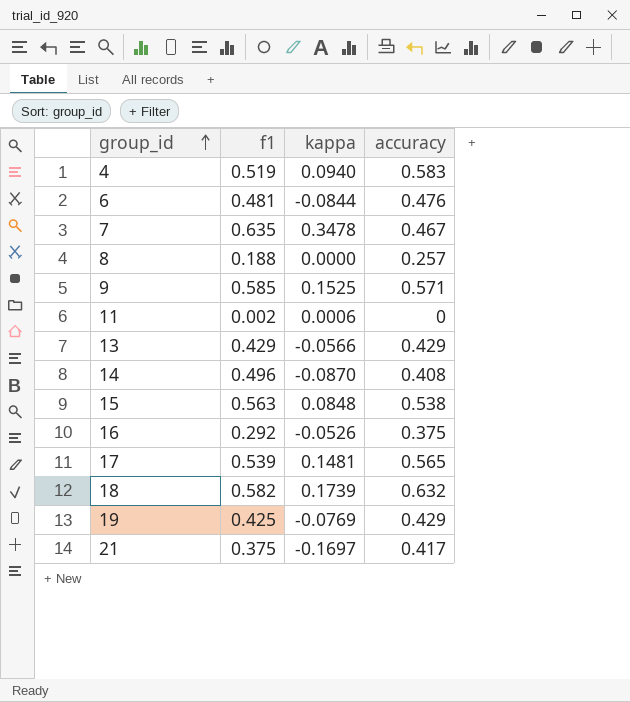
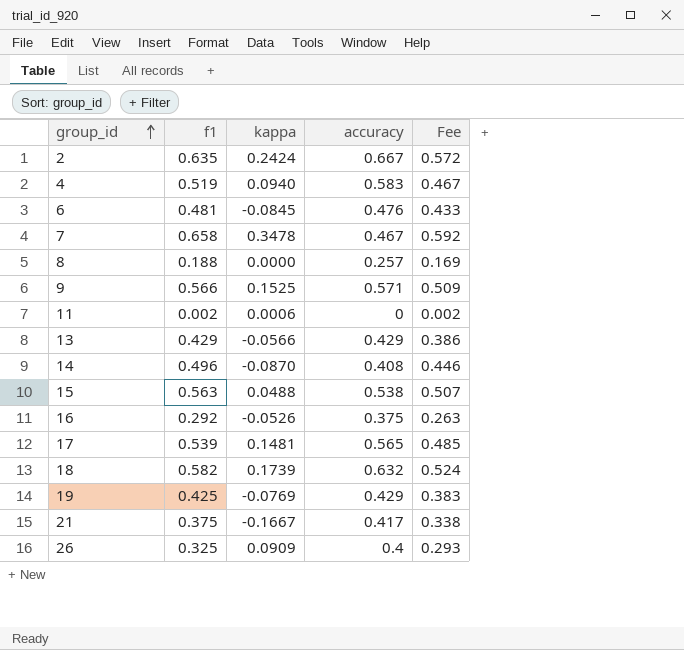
column Fee | formula: none -> [f1] * 0.9
row 2: none -> 0.635 | 0.2424 | 0.667 | 0.572
6 | kappa: -0.0844 -> -0.0845
7 | f1: 0.635 -> 0.658
9 | f1: 0.585 -> 0.566
15 | kappa: 0.0848 -> 0.0488
21 | kappa: -0.1697 -> -0.1667
row 26: none -> 0.325 | 0.0909 | 0.4 | 0.293

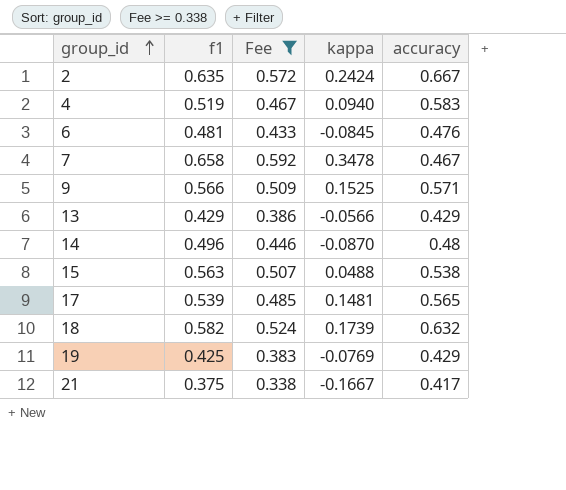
filter: none -> Fee >= 0.338
column Fee | position: 5 -> 3
14 | accuracy: 0.408 -> 0.48

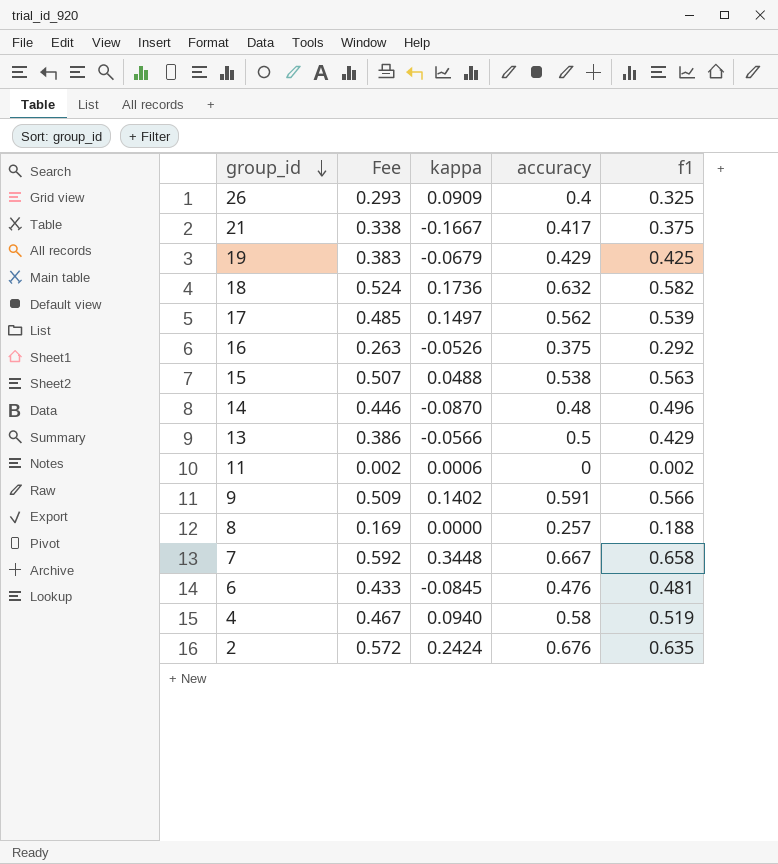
filter: Fee >= 0.338 -> none
row order: group_id ascending -> group_id descending
column f1 | position: 2 -> 5
19 | kappa: -0.0769 -> -0.0679
18 | kappa: 0.1739 -> 0.1736
17 | kappa: 0.1481 -> 0.1497
17 | accuracy: 0.565 -> 0.562
13 | accuracy: 0.429 -> 0.5
9 | kappa: 0.1525 -> 0.1402
9 | accuracy: 0.571 -> 0.591
7 | kappa: 0.3478 -> 0.3448
7 | accuracy: 0.467 -> 0.667
4 | accuracy: 0.583 -> 0.58
2 | accuracy: 0.667 -> 0.676

